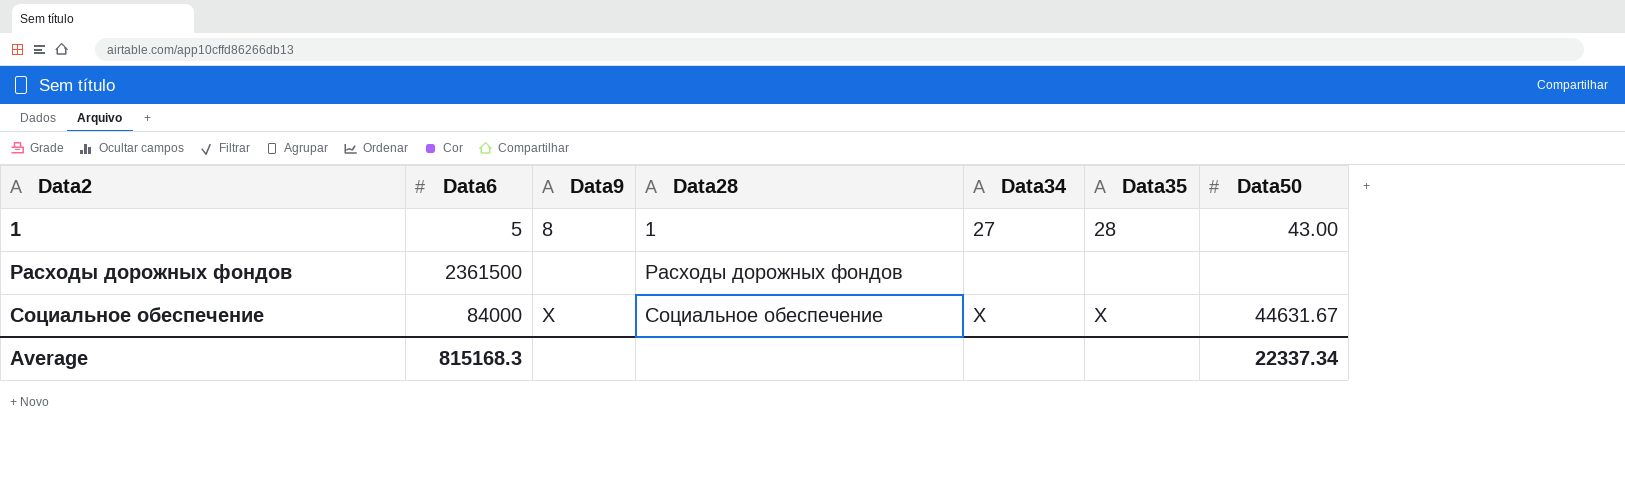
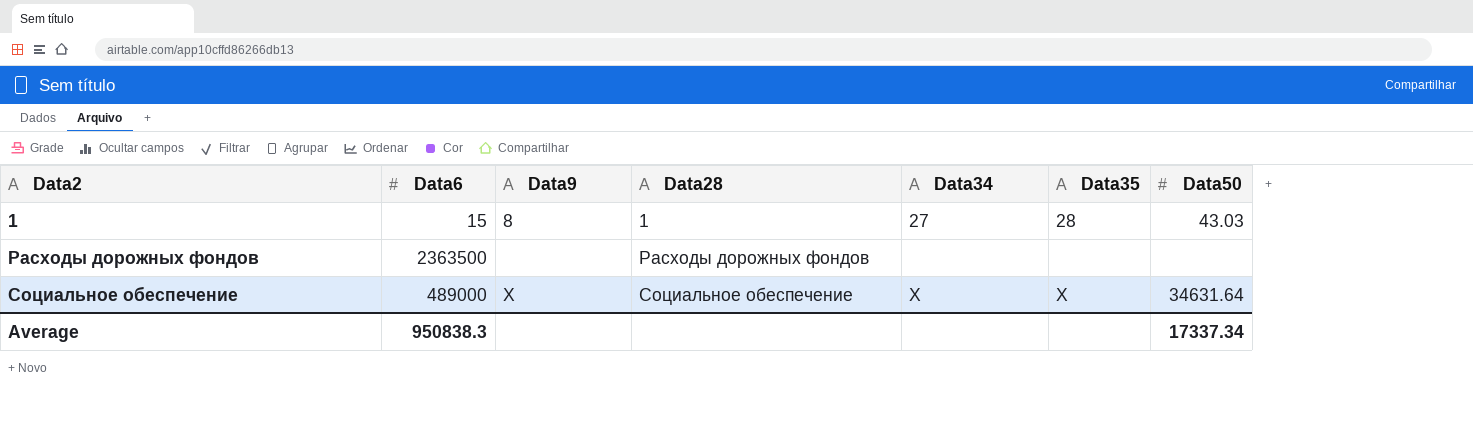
1 | Data6: 5 -> 15
1 | Data50: 43.00 -> 43.03
Расходы дорожных фондов | Data6: 2361500 -> 2363500
Социальное обеспечение | Data6: 84000 -> 489000
Социальное обеспечение | Data50: 44631.67 -> 34631.64
Average | Data6: 815168.3 -> 950838.3
Average | Data50: 22337.34 -> 17337.34

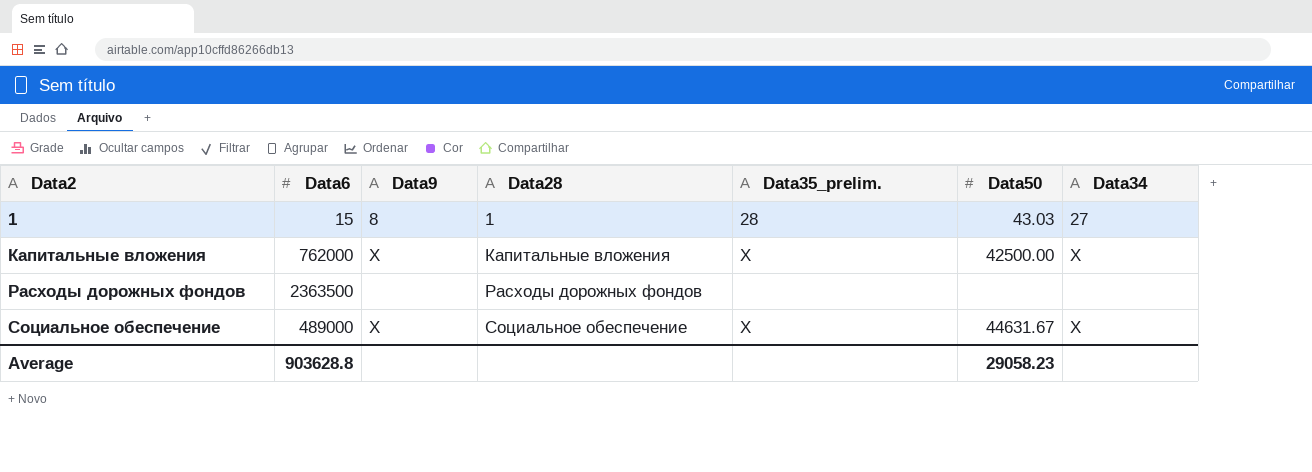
column name: Data35 -> Data35_prelim.
column Data34 | position: 5 -> 7
row Капитальные вложения: none -> 762000 | X | Капитальные вложения | X | 42500.00 | X
Социальное обеспечение | Data50: 34631.64 -> 44631.67
Average | Data6: 950838.3 -> 903628.8
Average | Data50: 17337.34 -> 29058.23

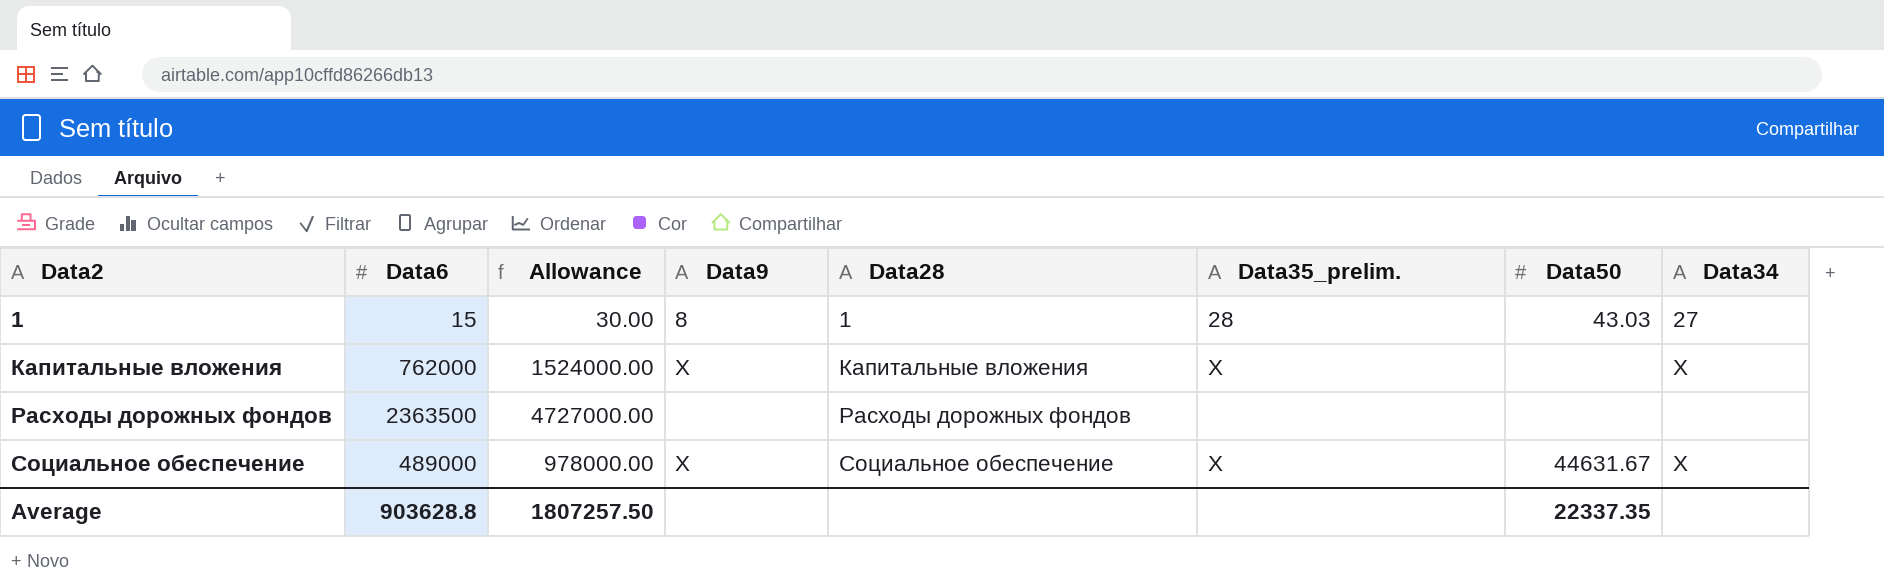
column Allowance | formula: none -> [Data6] * 2
Капитальные вложения | Data50: 42500.00 -> none
Average | Data50: 29058.23 -> 22337.35

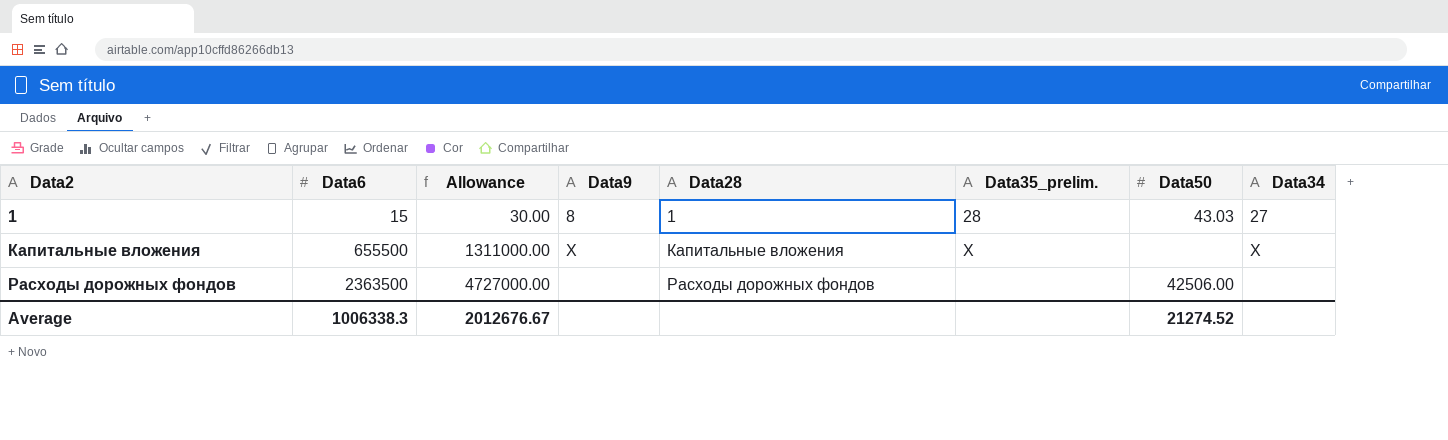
row Социальное обеспечение: 489000 | 978000.00 | X | Социальное обеспечение | X | 44631.67 | X -> none
Капитальные вложения | Data6: 762000 -> 655500
Капитальные вложения | Allowance: 1524000.00 -> 1311000.00
Расходы дорожных фондов | Data50: none -> 42506.00
Average | Data6: 903628.8 -> 1006338.3
Average | Allowance: 1807257.50 -> 2012676.67
Average | Data50: 22337.35 -> 21274.52

